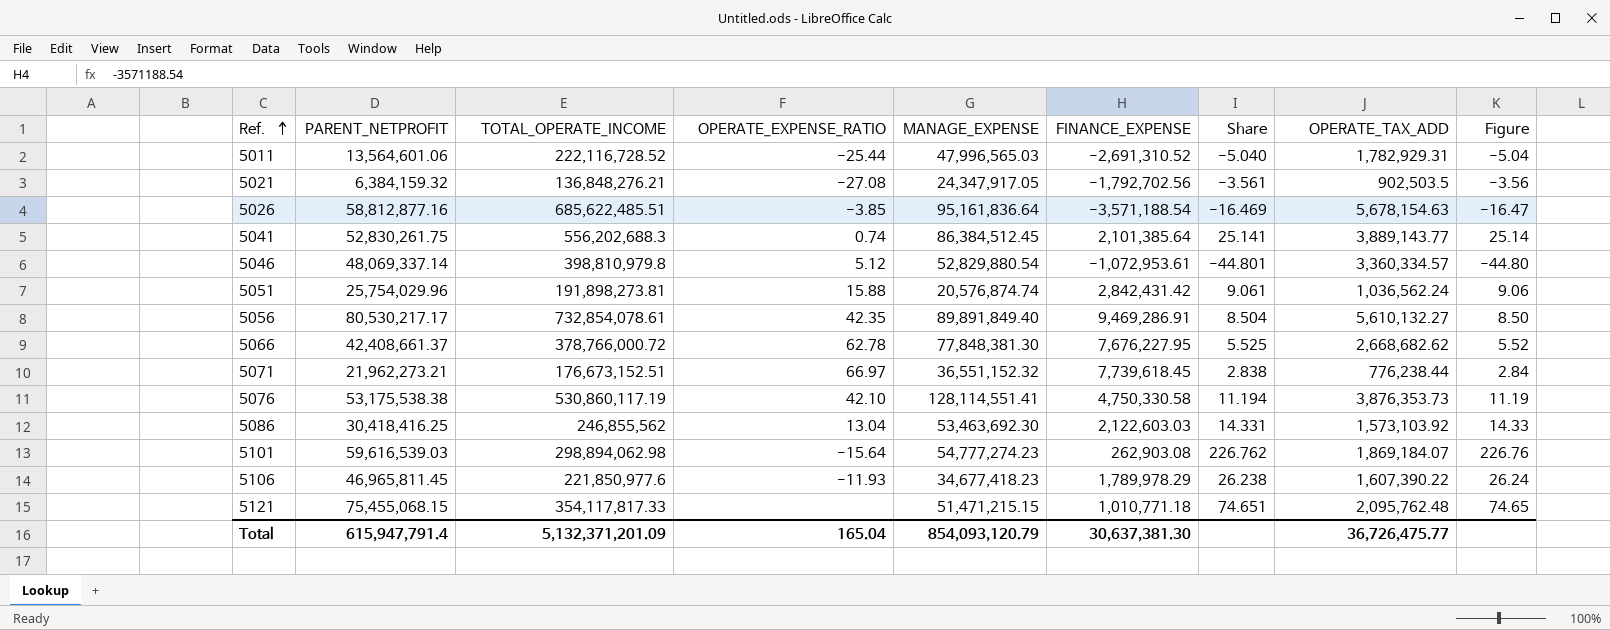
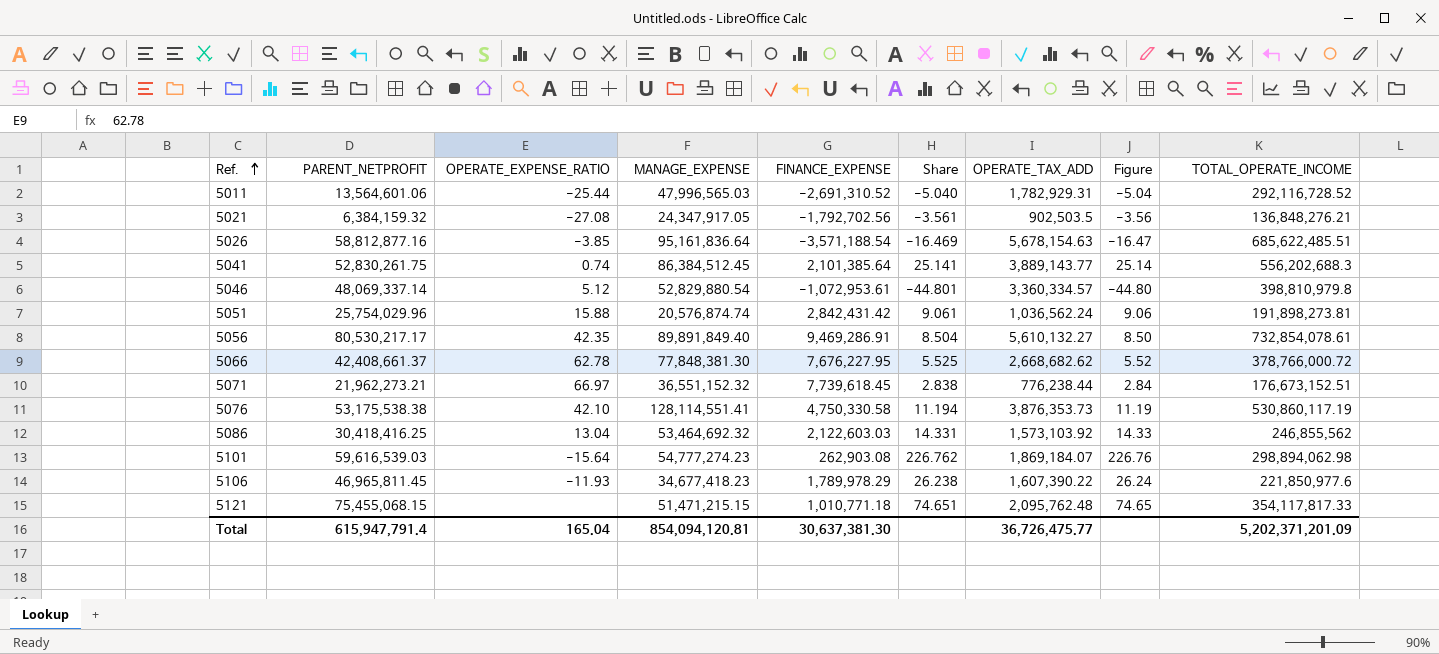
column TOTAL_OPERATE_INCOME | position: 3 -> 9
5011 | TOTAL_OPERATE_INCOME: 222,116,728.52 -> 292,116,728.52
5086 | MANAGE_EXPENSE: 53,463,692.30 -> 53,464,692.32
Total | MANAGE_EXPENSE: 854,093,120.79 -> 854,094,120.81
Total | TOTAL_OPERATE_INCOME: 5,132,371,201.09 -> 5,202,371,201.09

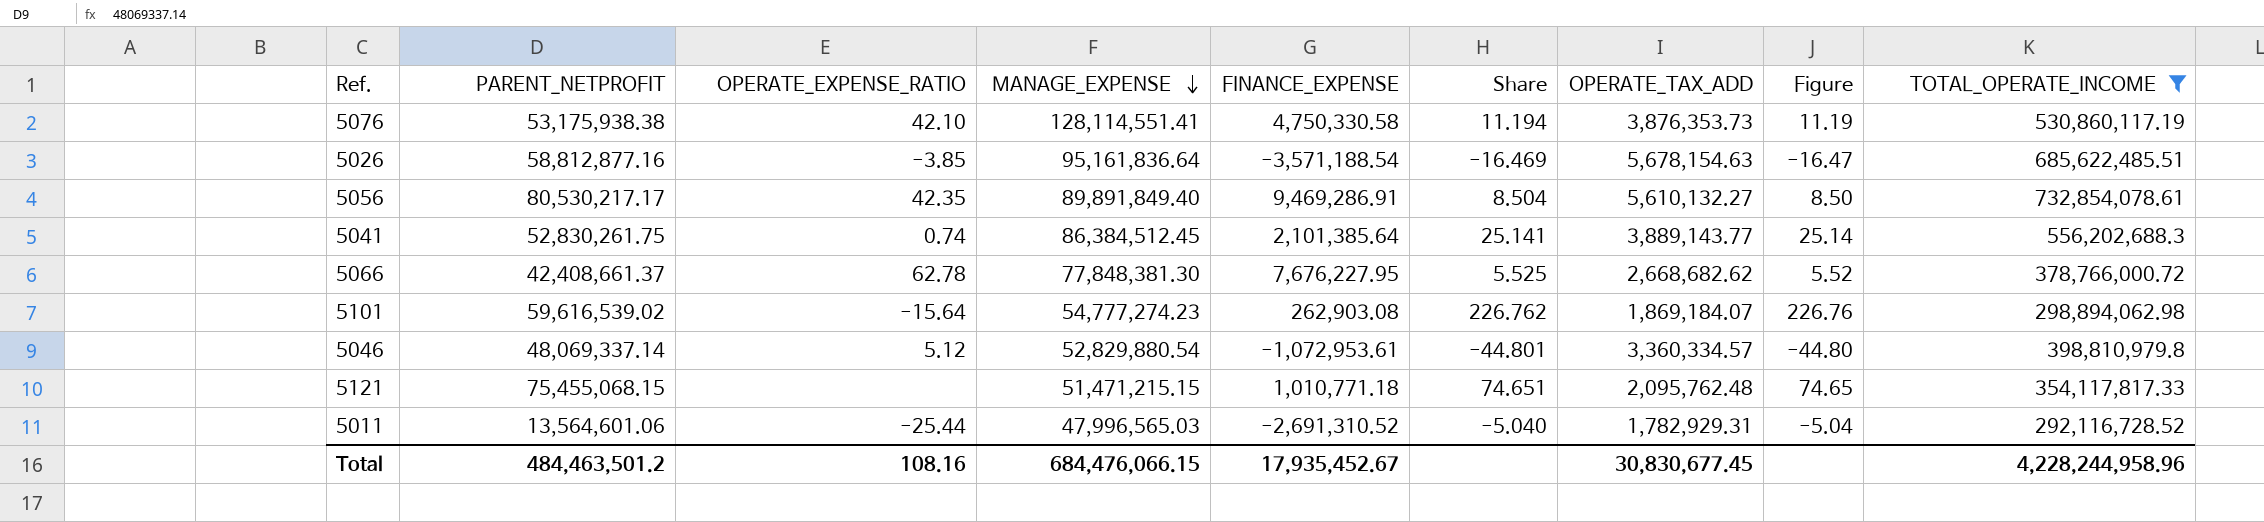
filter: none -> TOTAL_OPERATE_INCOME >= 292,116,728.52
row order: Ref. ascending -> MANAGE_EXPENSE descending
5076 | PARENT_NETPROFIT: 53,175,538.38 -> 53,175,938.38
5101 | PARENT_NETPROFIT: 59,616,539.03 -> 59,616,539.02
Total | PARENT_NETPROFIT: 615,947,791.4 -> 484,463,501.2
Total | OPERATE_EXPENSE_RATIO: 165.04 -> 108.16
Total | MANAGE_EXPENSE: 854,094,120.81 -> 684,476,066.15
Total | FINANCE_EXPENSE: 30,637,381.30 -> 17,935,452.67
Total | OPERATE_TAX_ADD: 36,726,475.77 -> 30,830,677.45
Total | TOTAL_OPERATE_INCOME: 5,202,371,201.09 -> 4,228,244,958.96

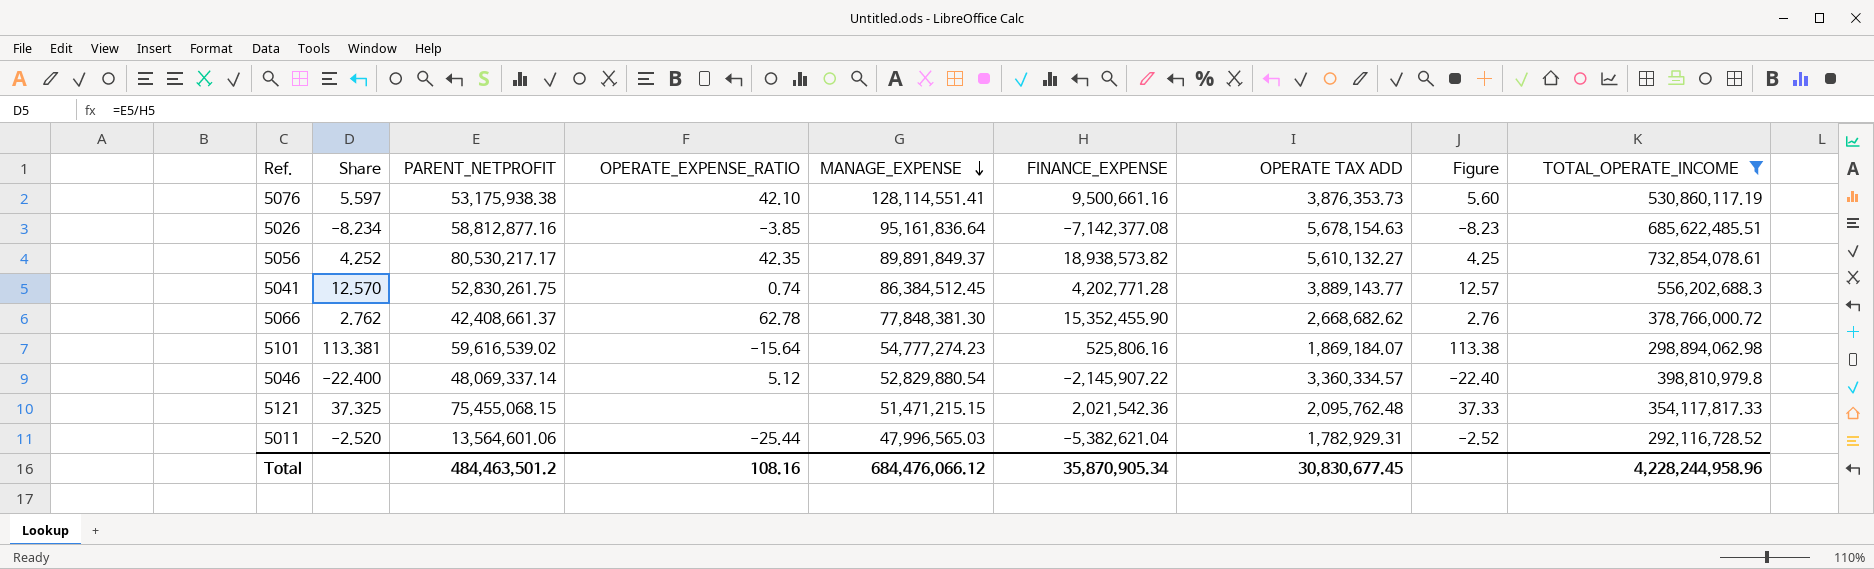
column Share | position: 6 -> 2
column name: OPERATE_TAX_ADD -> OPERATE TAX ADD
5076 | Share: 11.194 -> 5.597
5076 | FINANCE_EXPENSE: 4,750,330.58 -> 9,500,661.16
5076 | Figure: 11.19 -> 5.60
5026 | Share: -16.469 -> -8.234
5026 | FINANCE_EXPENSE: -3,571,188.54 -> -7,142,377.08
5026 | Figure: -16.47 -> -8.23
5056 | Share: 8.504 -> 4.252
5056 | MANAGE_EXPENSE: 89,891,849.40 -> 89,891,849.37
5056 | FINANCE_EXPENSE: 9,469,286.91 -> 18,938,573.82
5056 | Figure: 8.50 -> 4.25
5041 | Share: 25.141 -> 12.570
5041 | FINANCE_EXPENSE: 2,101,385.64 -> 4,202,771.28
5041 | Figure: 25.14 -> 12.57
5066 | Share: 5.525 -> 2.762
5066 | FINANCE_EXPENSE: 7,676,227.95 -> 15,352,455.90
5066 | Figure: 5.52 -> 2.76
5101 | Share: 226.762 -> 113.381
5101 | FINANCE_EXPENSE: 262,903.08 -> 525,806.16
5101 | Figure: 226.76 -> 113.38
5046 | Share: -44.801 -> -22.400
5046 | FINANCE_EXPENSE: -1,072,953.61 -> -2,145,907.22
5046 | Figure: -44.80 -> -22.40
5121 | Share: 74.651 -> 37.325
5121 | FINANCE_EXPENSE: 1,010,771.18 -> 2,021,542.36
5121 | Figure: 74.65 -> 37.33
5011 | Share: -5.040 -> -2.520
5011 | FINANCE_EXPENSE: -2,691,310.52 -> -5,382,621.04
5011 | Figure: -5.04 -> -2.52
Total | MANAGE_EXPENSE: 684,476,066.15 -> 684,476,066.12
Total | FINANCE_EXPENSE: 17,935,452.67 -> 35,870,905.34

